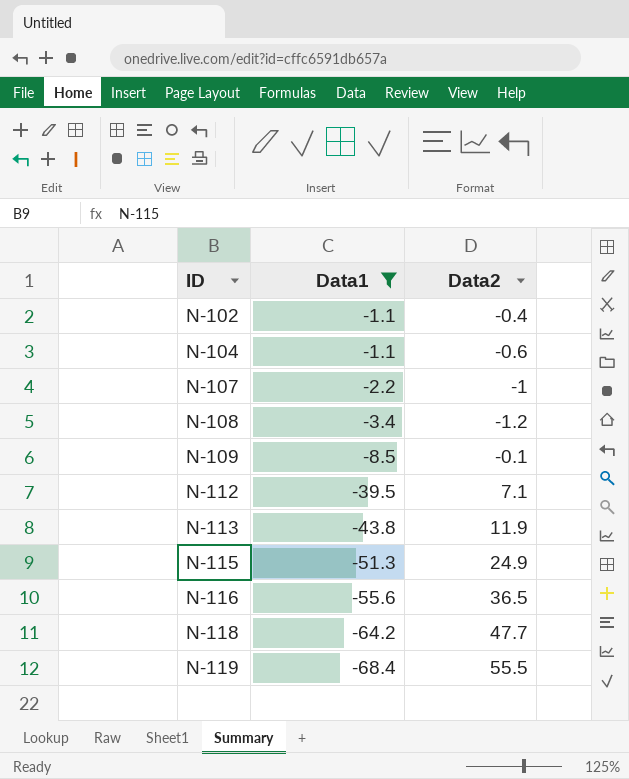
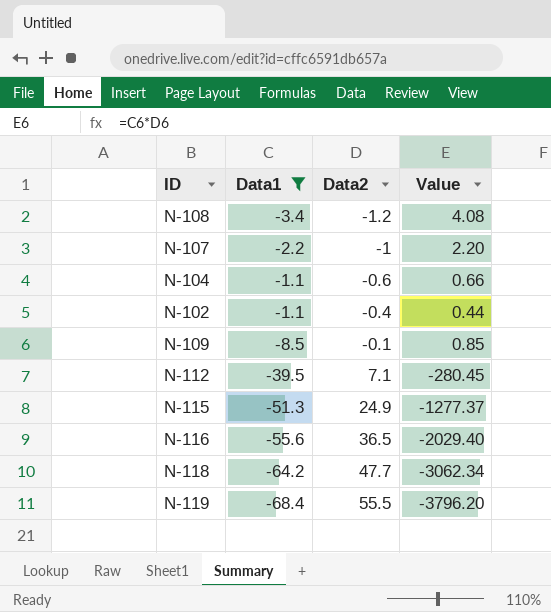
row order: ID ascending -> Data2 ascending
column Value | formula: none -> [Data1] * [Data2]
row N-113: -43.8 | 11.9 -> none

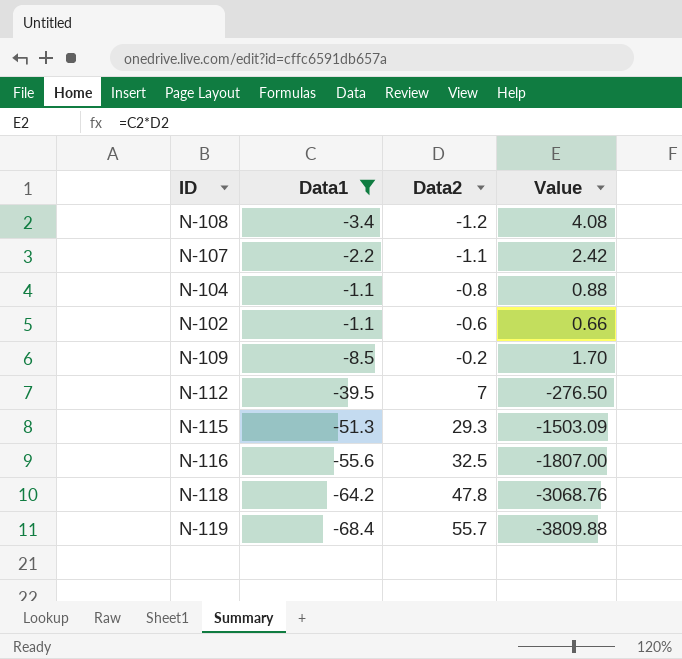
N-107 | Data2: -1 -> -1.1
N-107 | Value: 2.20 -> 2.42
N-104 | Data2: -0.6 -> -0.8
N-104 | Value: 0.66 -> 0.88
N-102 | Data2: -0.4 -> -0.6
N-102 | Value: 0.44 -> 0.66
N-109 | Data2: -0.1 -> -0.2
N-109 | Value: 0.85 -> 1.70
N-112 | Data2: 7.1 -> 7
N-112 | Value: -280.45 -> -276.50
N-115 | Data2: 24.9 -> 29.3
N-115 | Value: -1277.37 -> -1503.09
N-116 | Data2: 36.5 -> 32.5
N-116 | Value: -2029.40 -> -1807.00
N-118 | Data2: 47.7 -> 47.8
N-118 | Value: -3062.34 -> -3068.76
N-119 | Data2: 55.5 -> 55.7
N-119 | Value: -3796.20 -> -3809.88

